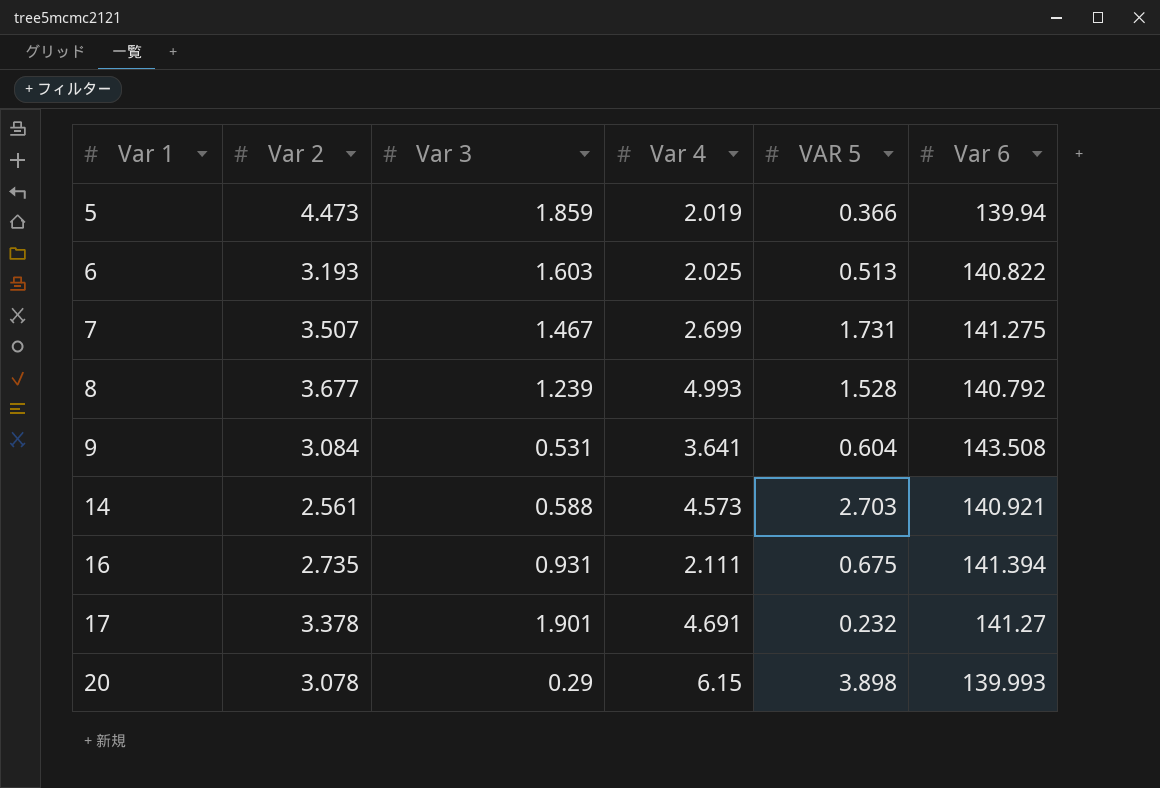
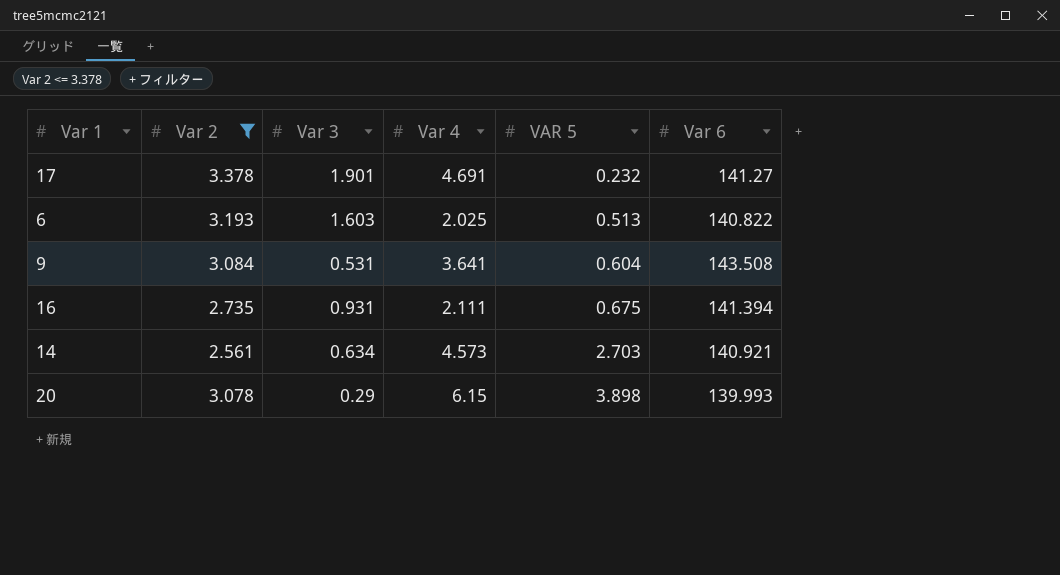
filter: none -> Var 2 <= 3.378
row order: Var 1 ascending -> VAR 5 ascending
14 | Var 3: 0.588 -> 0.634

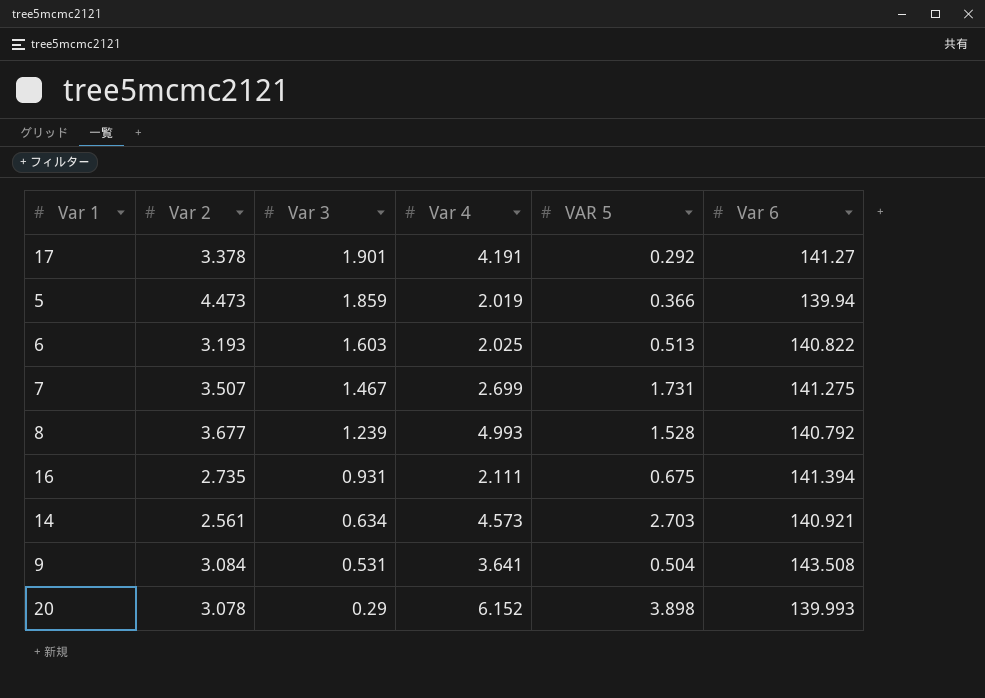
filter: Var 2 <= 3.378 -> none
row order: VAR 5 ascending -> Var 3 descending
17 | Var 4: 4.691 -> 4.191
17 | VAR 5: 0.232 -> 0.292
9 | VAR 5: 0.604 -> 0.504
20 | Var 4: 6.15 -> 6.152

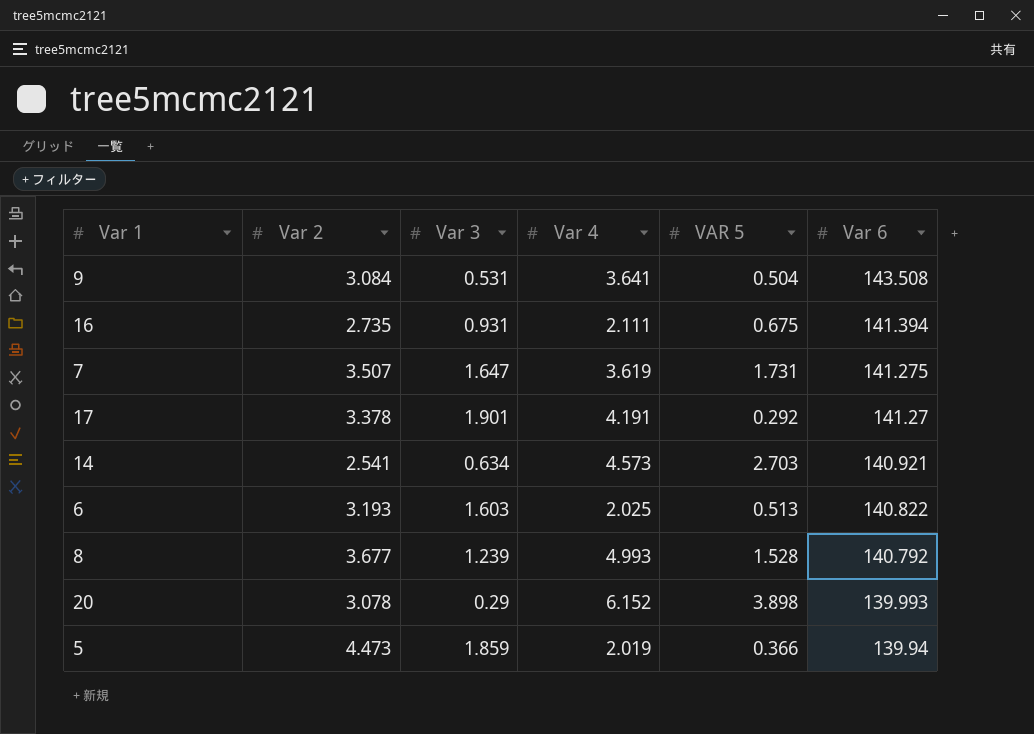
row order: Var 3 descending -> Var 6 descending
7 | Var 3: 1.467 -> 1.647
7 | Var 4: 2.699 -> 3.619
14 | Var 2: 2.561 -> 2.541

